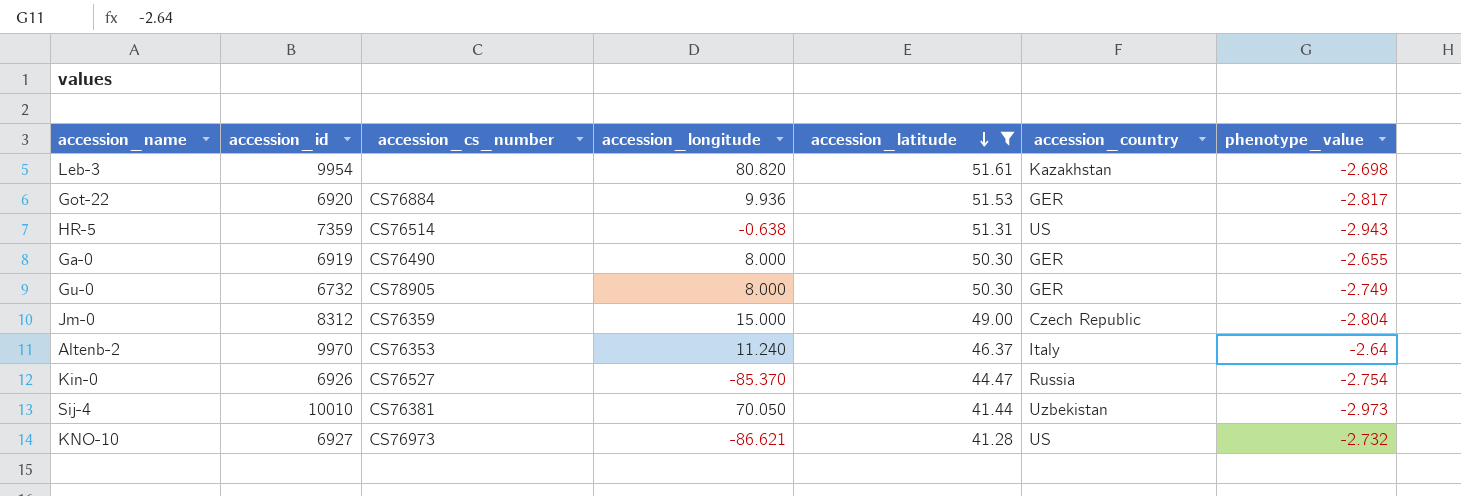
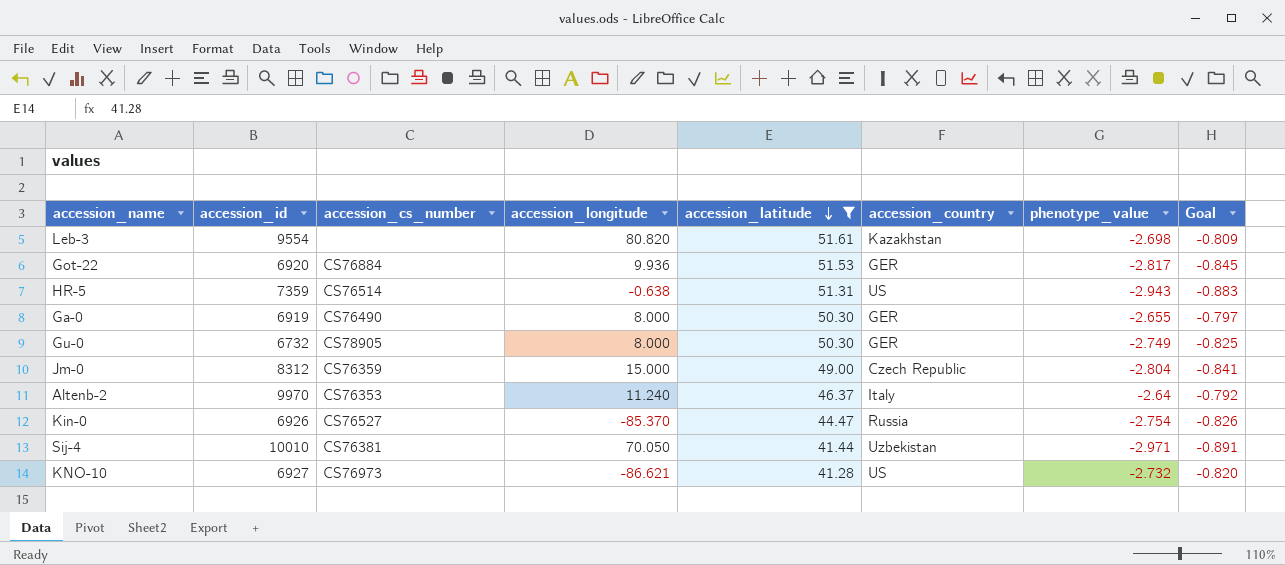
column Goal | formula: none -> [phenotype_value] * 0.3
Leb-3 | accession_id: 9954 -> 9554
Sij-4 | phenotype_value: -2.973 -> -2.971

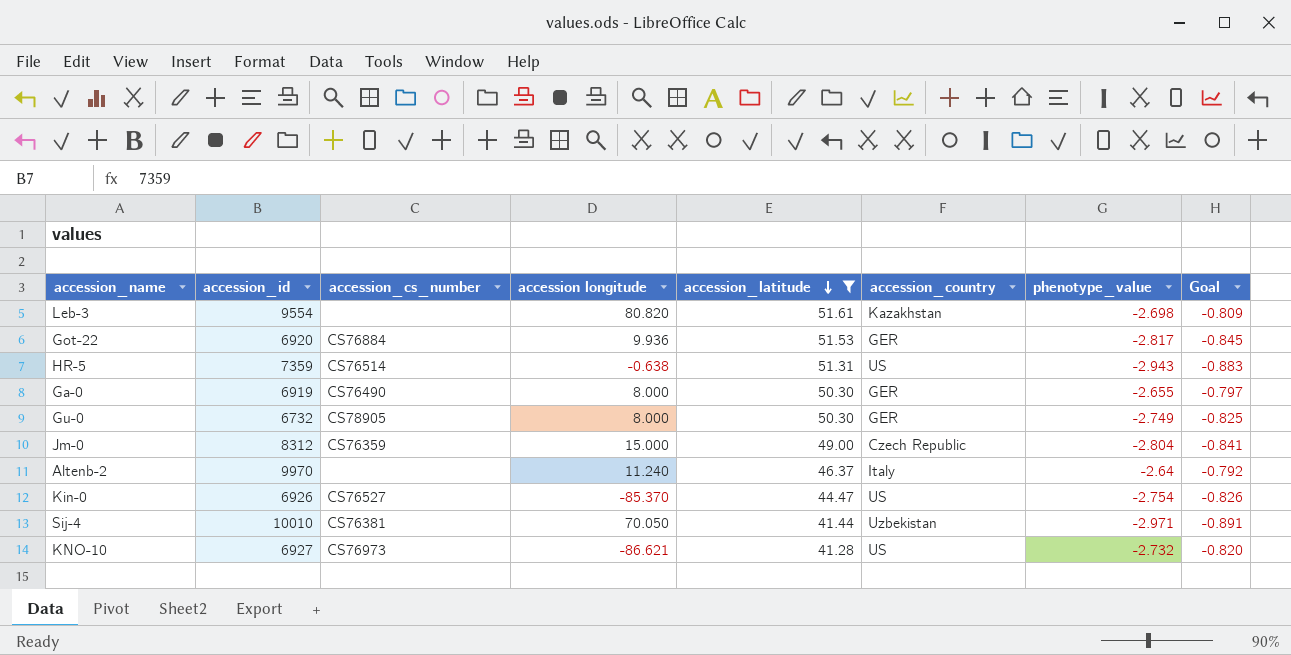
column name: accession_longitude -> accession longitude
Altenb-2 | accession_cs_number: CS76353 -> none
Kin-0 | accession_country: Russia -> US

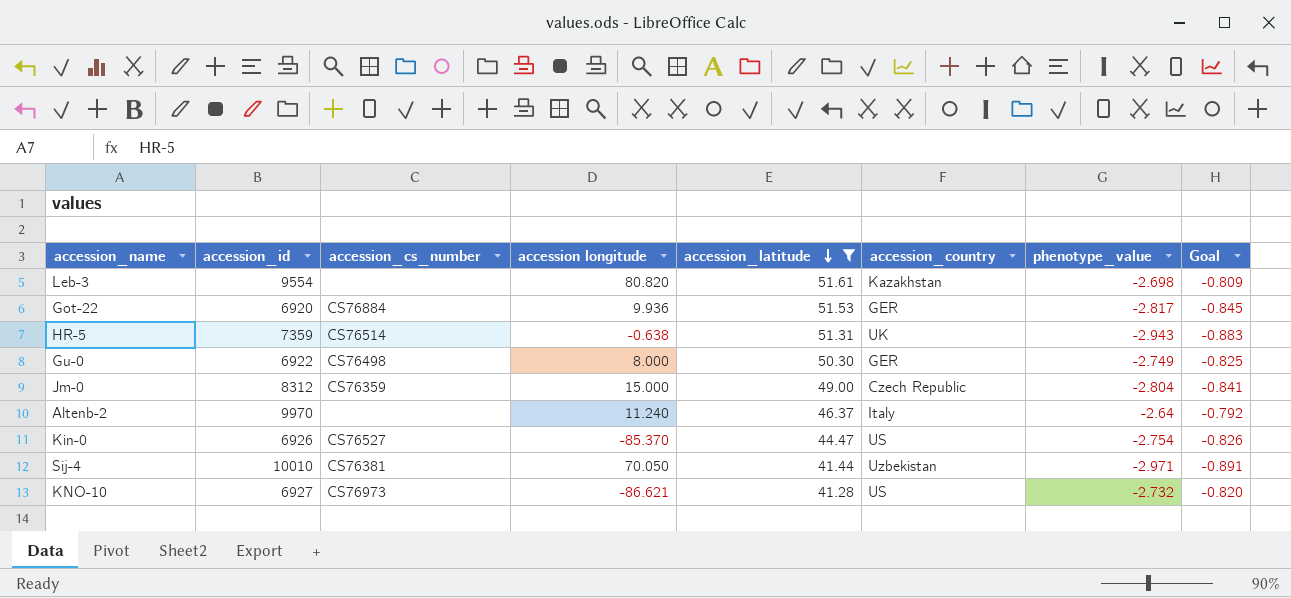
row Ga-0: 6919 | CS76490 | 8.000 | 50.30 | GER | -2.655 | -0.797 -> none
HR-5 | accession_country: US -> UK
Gu-0 | accession_id: 6732 -> 6922
Gu-0 | accession_cs_number: CS78905 -> CS76498

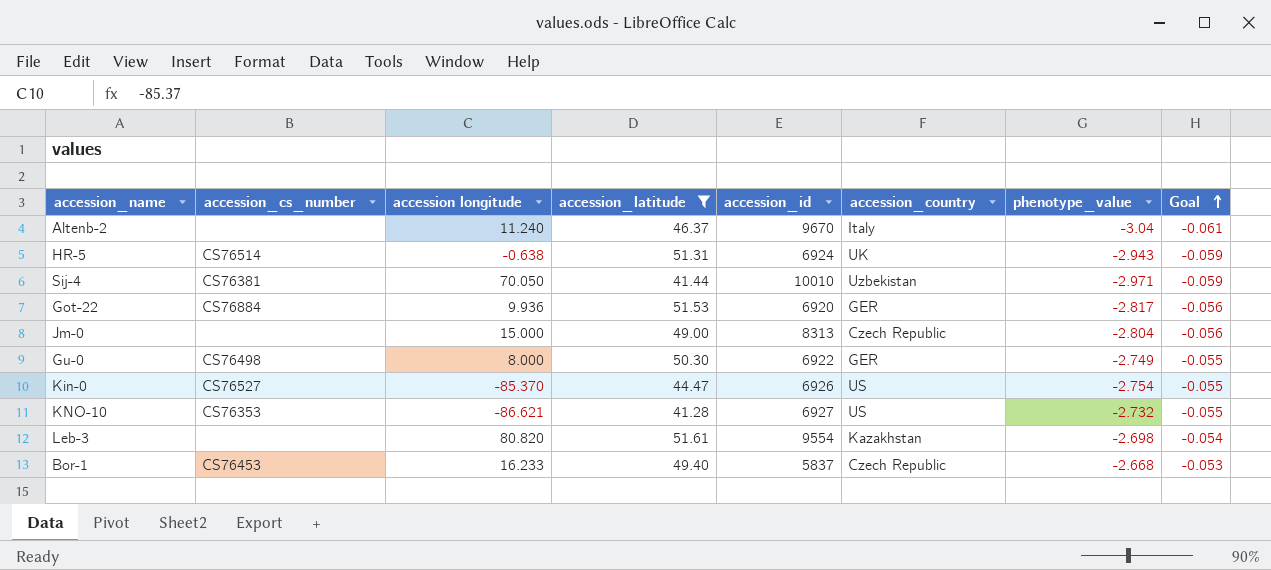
row order: accession_latitude descending -> Goal ascending
column accession_id | position: 2 -> 5
column Goal | formula: [phenotype_value] * 0.3 -> [phenotype_value] * 0.02
Altenb-2 | accession_id: 9970 -> 9670
Altenb-2 | phenotype_value: -2.64 -> -3.04
HR-5 | accession_id: 7359 -> 6924
Jm-0 | accession_cs_number: CS76359 -> none
Jm-0 | accession_id: 8312 -> 8313
KNO-10 | accession_cs_number: CS76973 -> CS76353
row Bor-1: none -> CS76453 | 16.233 | 49.40 | 5837 | Czech Republic | -2.668 | -0.053

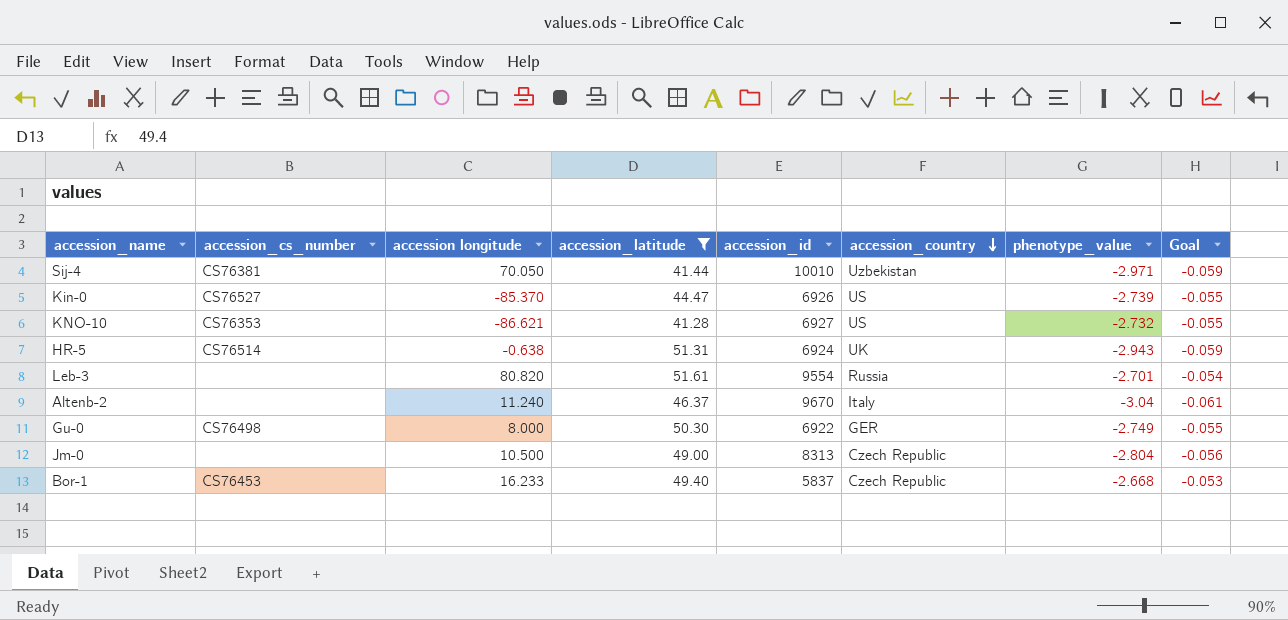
row order: Goal ascending -> accession_country descending
row Got-22: CS76884 | 9.936 | 51.53 | 6920 | GER | -2.817 | -0.056 -> none
Kin-0 | phenotype_value: -2.754 -> -2.739
Leb-3 | accession_country: Kazakhstan -> Russia
Leb-3 | phenotype_value: -2.698 -> -2.701
Jm-0 | accession longitude: 15.000 -> 10.500

